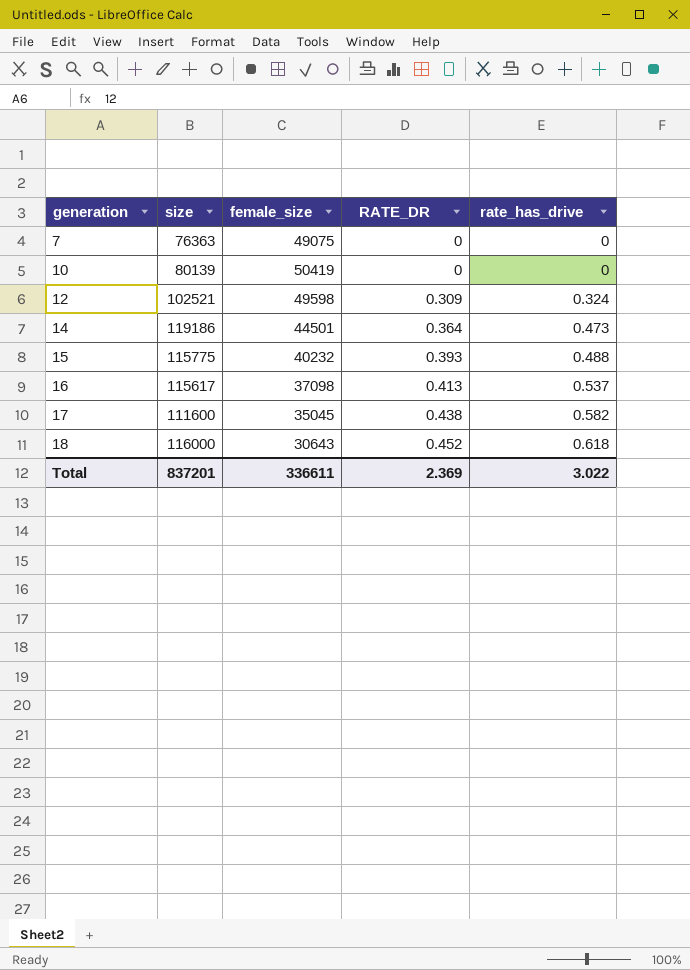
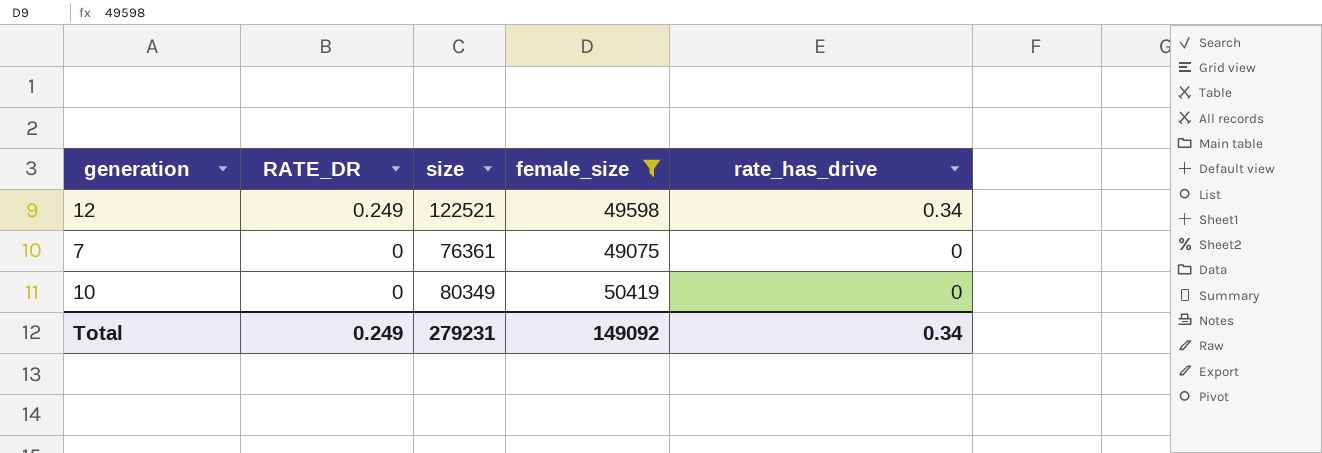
filter: none -> female_size >= 49075
row order: generation ascending -> RATE_DR descending
column RATE_DR | position: 4 -> 2
12 | RATE_DR: 0.309 -> 0.249
12 | size: 102521 -> 122521
12 | rate_has_drive: 0.324 -> 0.34
7 | size: 76363 -> 76361
10 | size: 80139 -> 80349
Total | RATE_DR: 2.369 -> 0.249
Total | size: 837201 -> 279231
Total | female_size: 336611 -> 149092
Total | rate_has_drive: 3.022 -> 0.34

